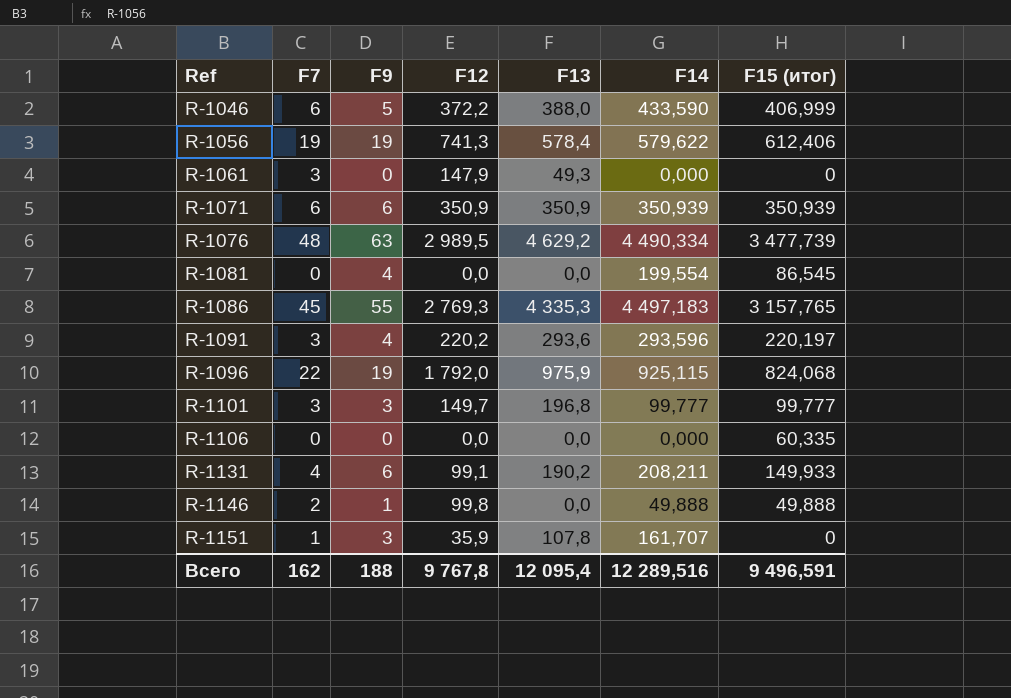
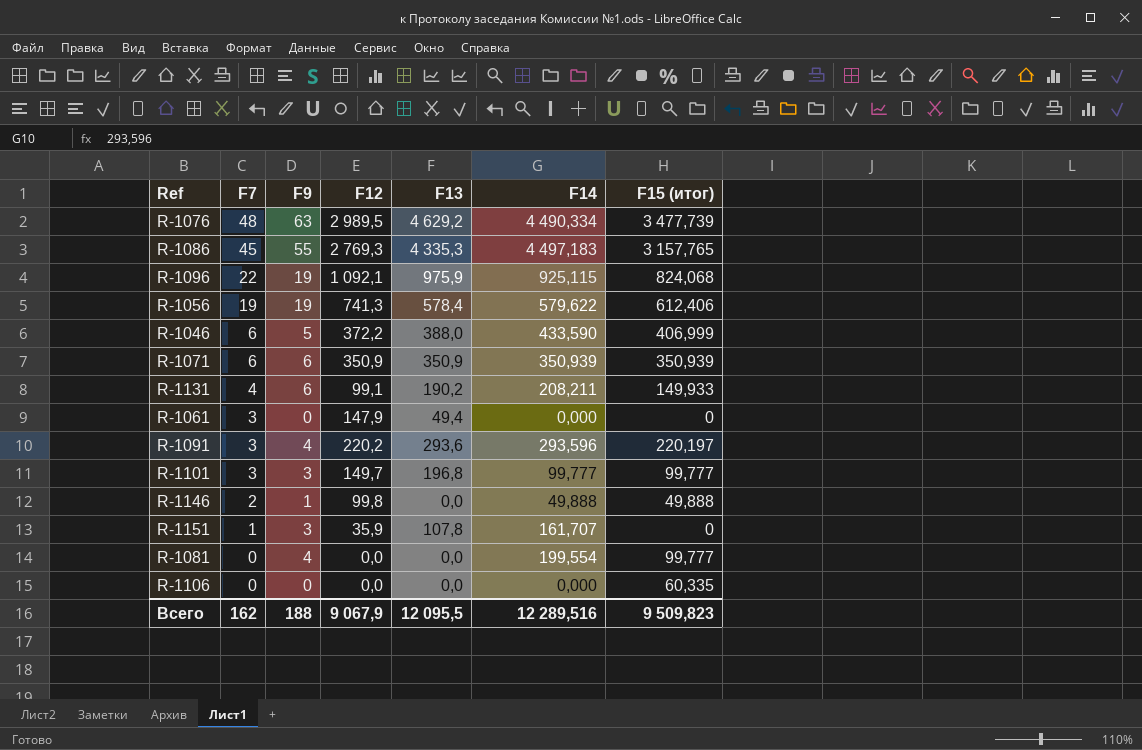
row order: Ref ascending -> F7 descending
R-1096 | F12: 1 792,0 -> 1 092,1
R-1061 | F13: 49,3 -> 49,4
R-1081 | F15 (итог): 86,545 -> 99,777
Всего | F12: 9 767,8 -> 9 067,9
Всего | F13: 12 095,4 -> 12 095,5
Всего | F15 (итог): 9 496,591 -> 9 509,823

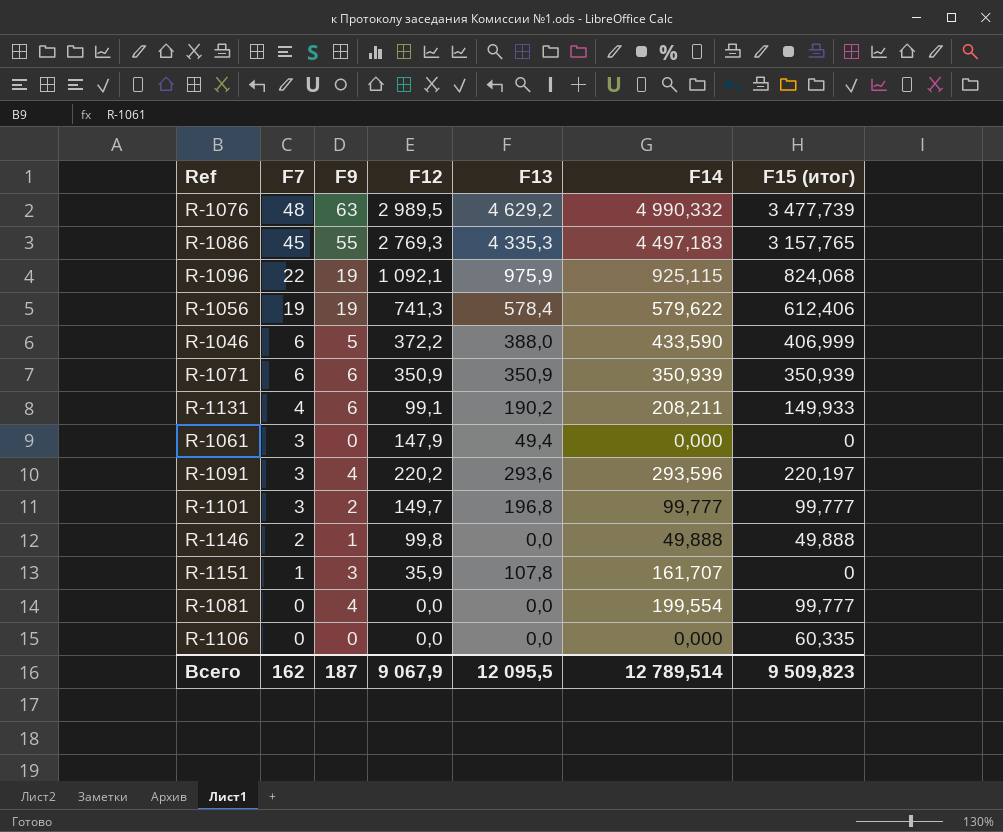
R-1076 | F14: 4 490,334 -> 4 990,332
R-1101 | F9: 3 -> 2
Всего | F9: 188 -> 187
Всего | F14: 12 289,516 -> 12 789,514

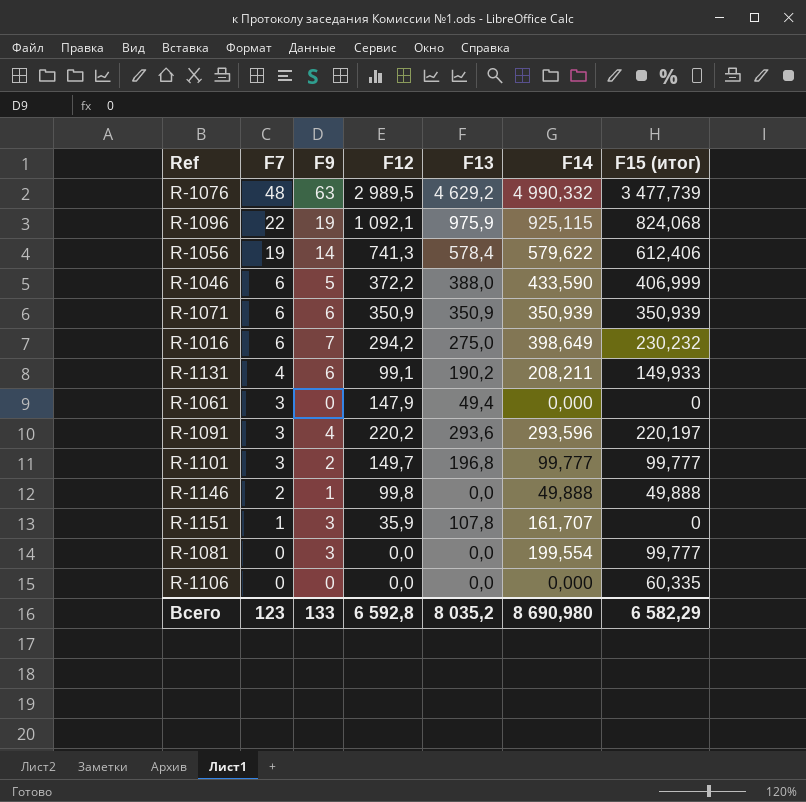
row R-1086: 45 | 55 | 2 769,3 | 4 335,3 | 4 497,183 | 3 157,765 -> none
R-1056 | F9: 19 -> 14
row R-1016: none -> 6 | 7 | 294,2 | 275,0 | 398,649 | 230,232
R-1081 | F9: 4 -> 3
Всего | F7: 162 -> 123
Всего | F9: 187 -> 133
Всего | F12: 9 067,9 -> 6 592,8
Всего | F13: 12 095,5 -> 8 035,2
Всего | F14: 12 789,514 -> 8 690,980
Всего | F15 (итог): 9 509,823 -> 6 582,29

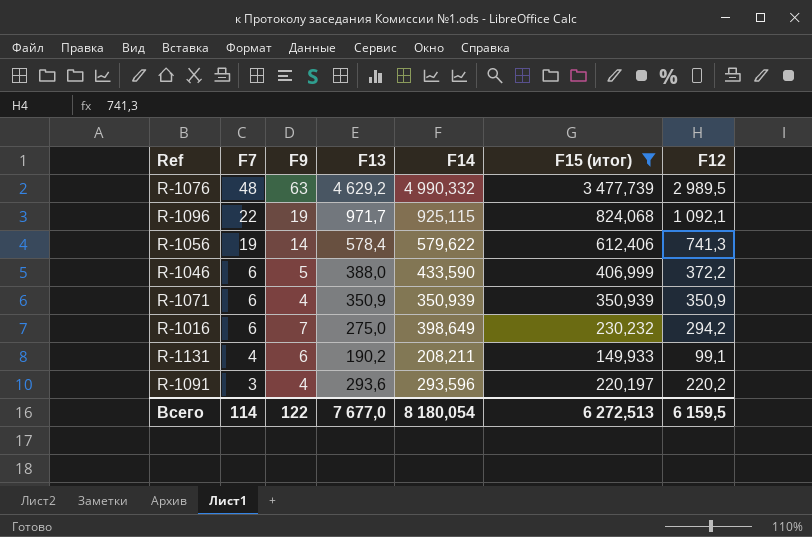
filter: none -> F15 (итог) >= 149,933
column F12 | position: 4 -> 7
R-1096 | F13: 975,9 -> 971,7
R-1071 | F9: 6 -> 4
Всего | F7: 123 -> 114
Всего | F9: 133 -> 122
Всего | F13: 8 035,2 -> 7 677,0
Всего | F14: 8 690,980 -> 8 180,054
Всего | F15 (итог): 6 582,29 -> 6 272,513
Всего | F12: 6 592,8 -> 6 159,5

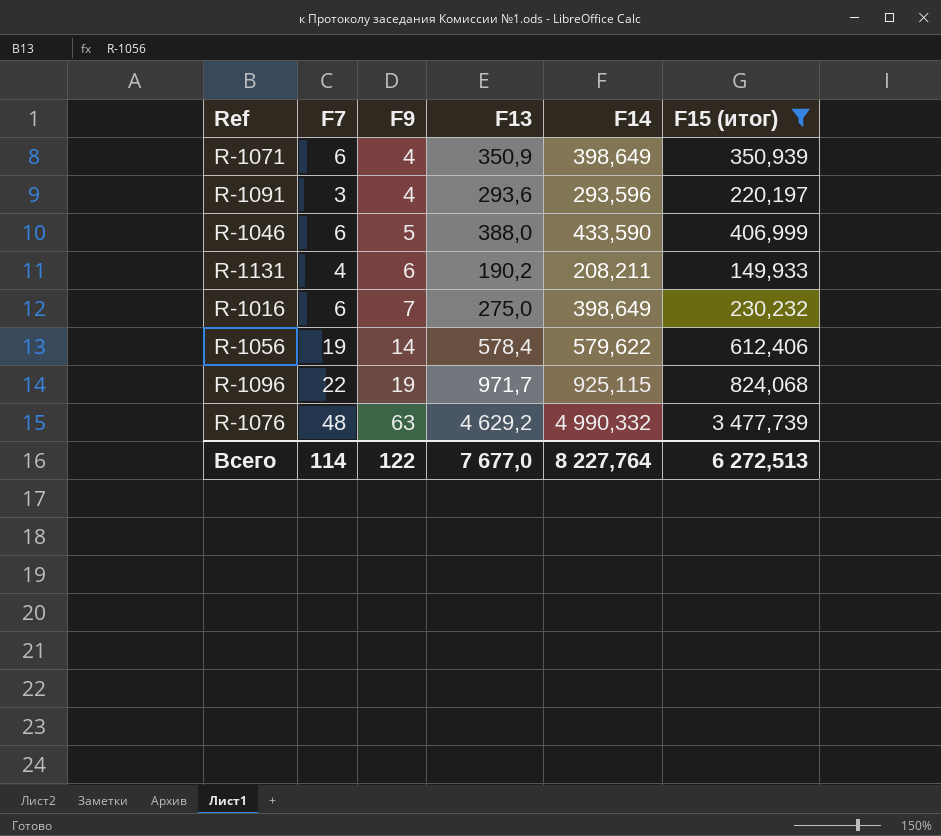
row order: F7 descending -> F9 ascending
column F12 | position: 7 -> none
R-1071 | F14: 350,939 -> 398,649
Всего | F14: 8 180,054 -> 8 227,764

